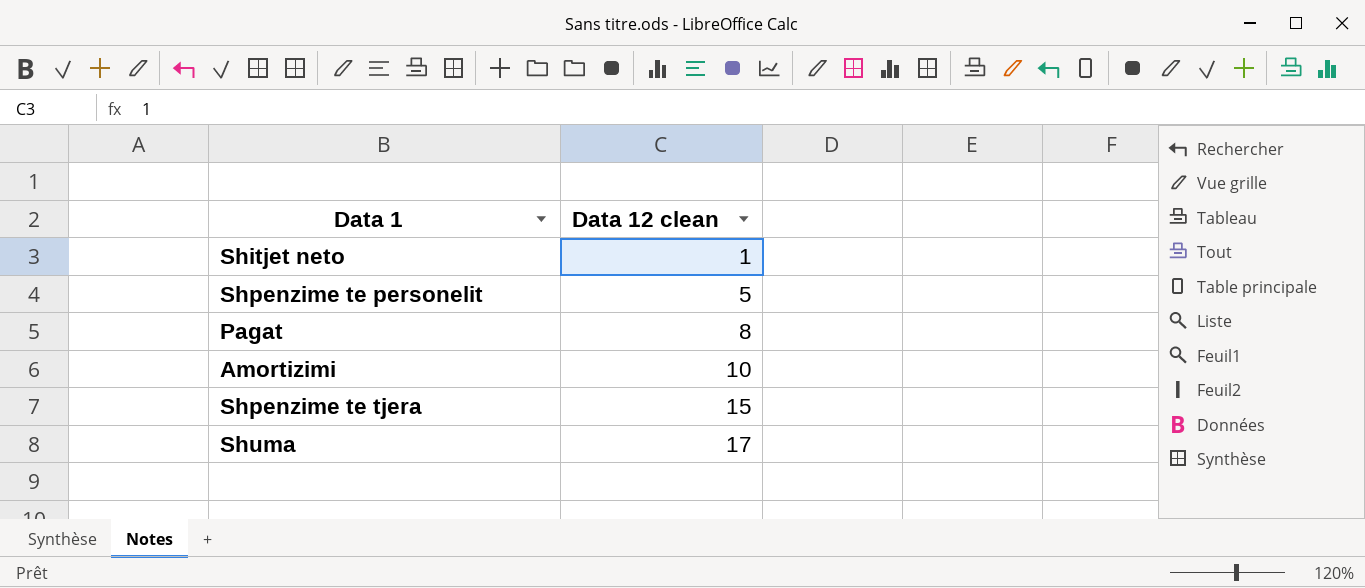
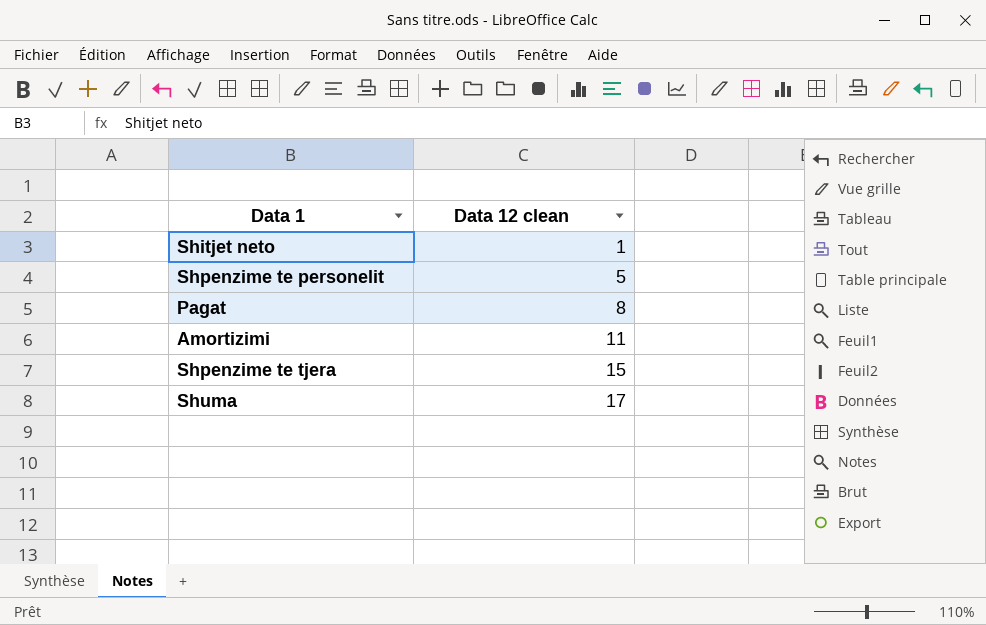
Amortizimi | Data 12 clean: 10 -> 11

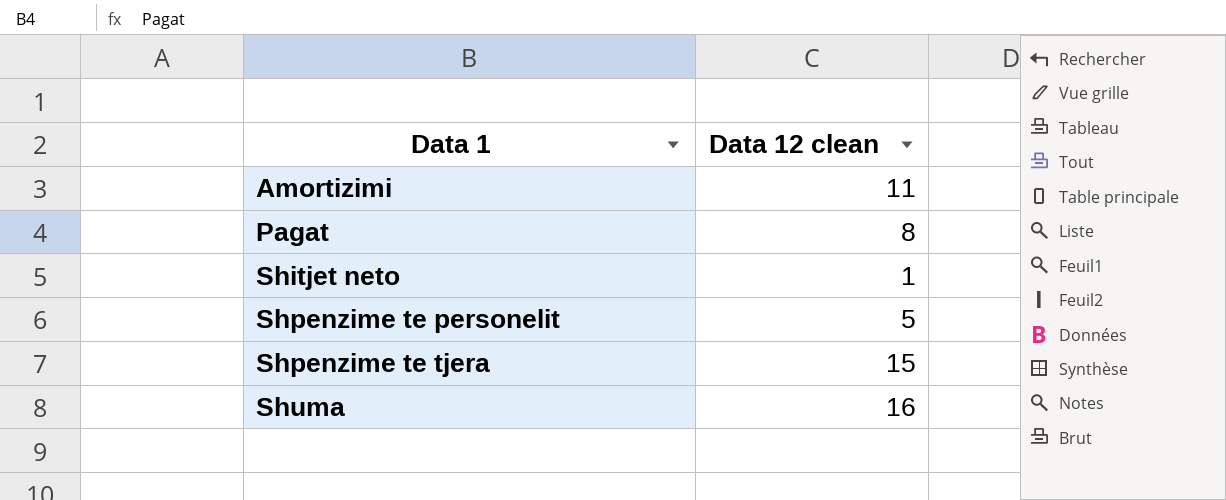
row order: Data 12 clean ascending -> Data 1 ascending
Shuma | Data 12 clean: 17 -> 16

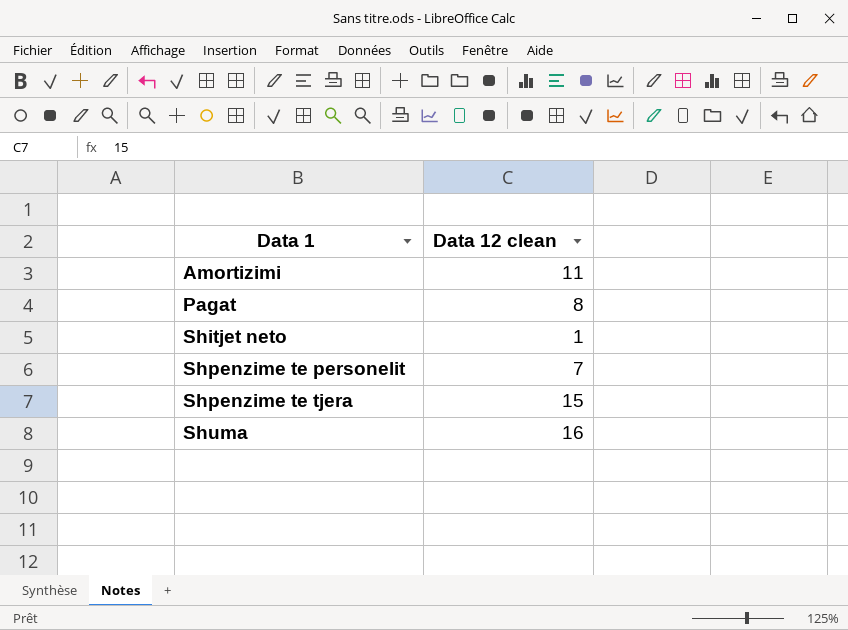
Shpenzime te personelit | Data 12 clean: 5 -> 7

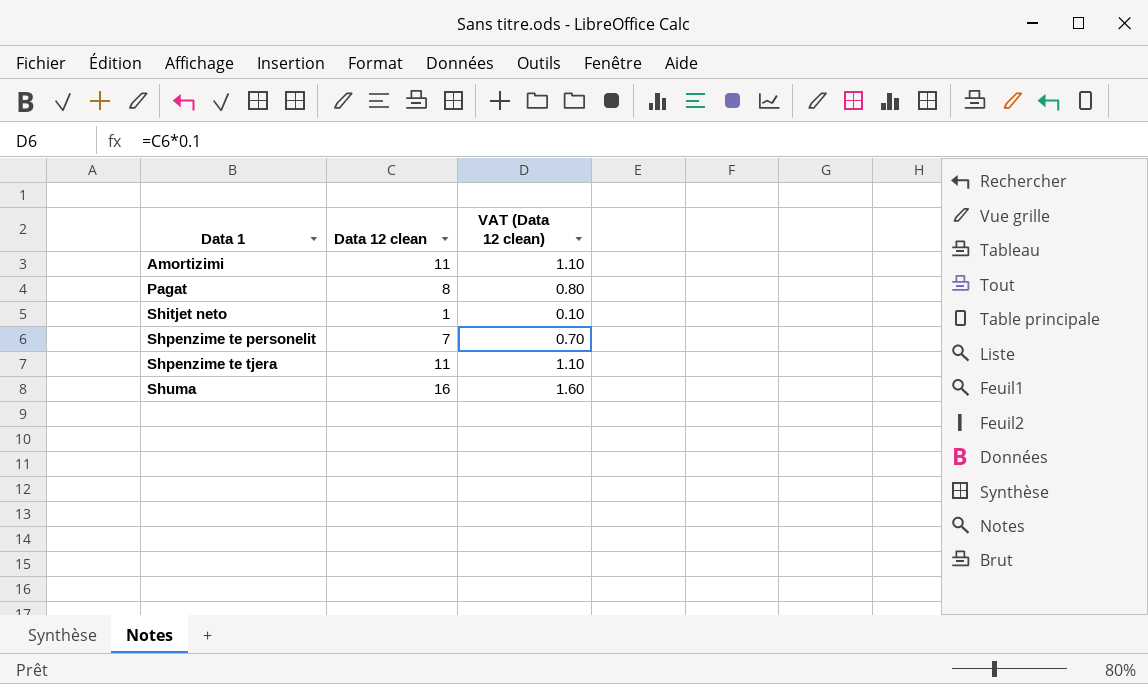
column VAT (Data 12 clean) | formula: none -> [Data 12 clean] * 0.1
Shpenzime te tjera | Data 12 clean: 15 -> 11

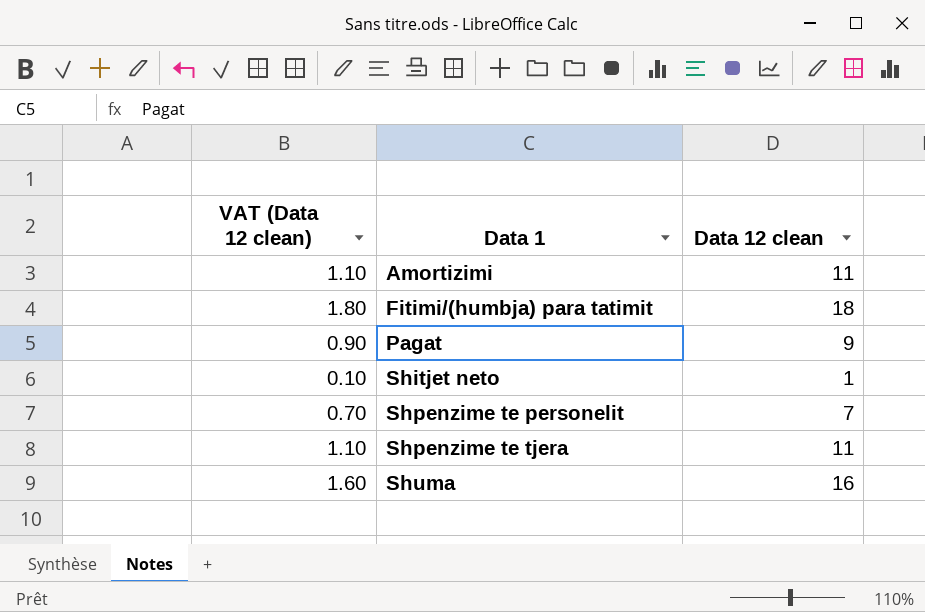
column VAT (Data 12 clean) | position: 3 -> 1
row Fitimi/(humbja) para tatimit: none -> 1.80 | 18
Pagat | VAT (Data 12 clean): 0.80 -> 0.90
Pagat | Data 12 clean: 8 -> 9

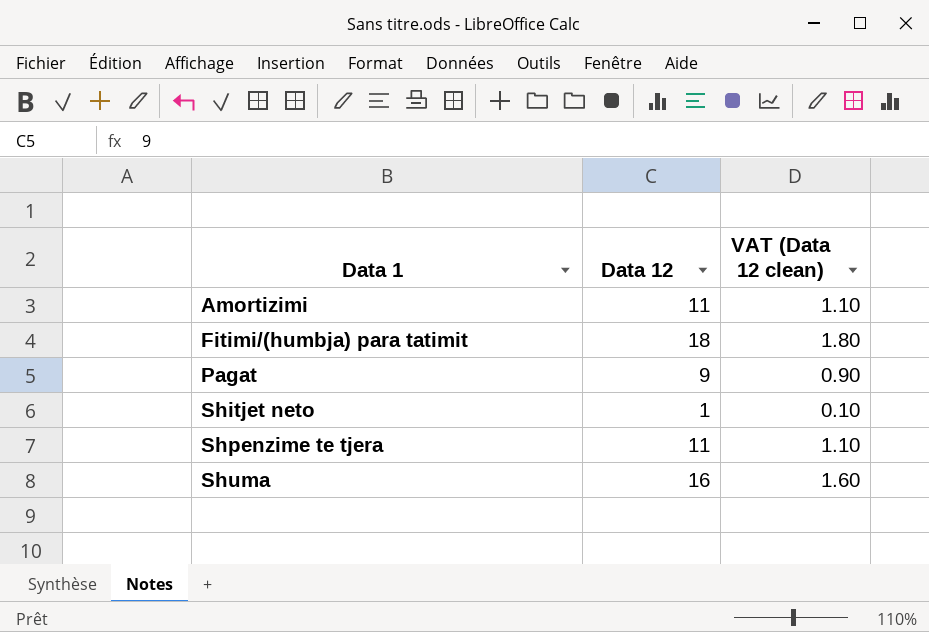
column name: Data 12 clean -> Data 12
column VAT (Data 12 clean) | position: 1 -> 3
row Shpenzime te personelit: 0.70 | 7 -> none

